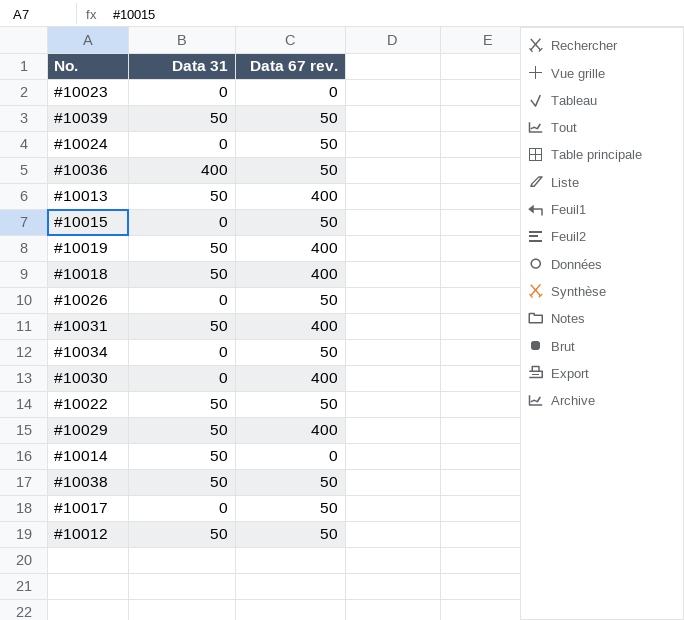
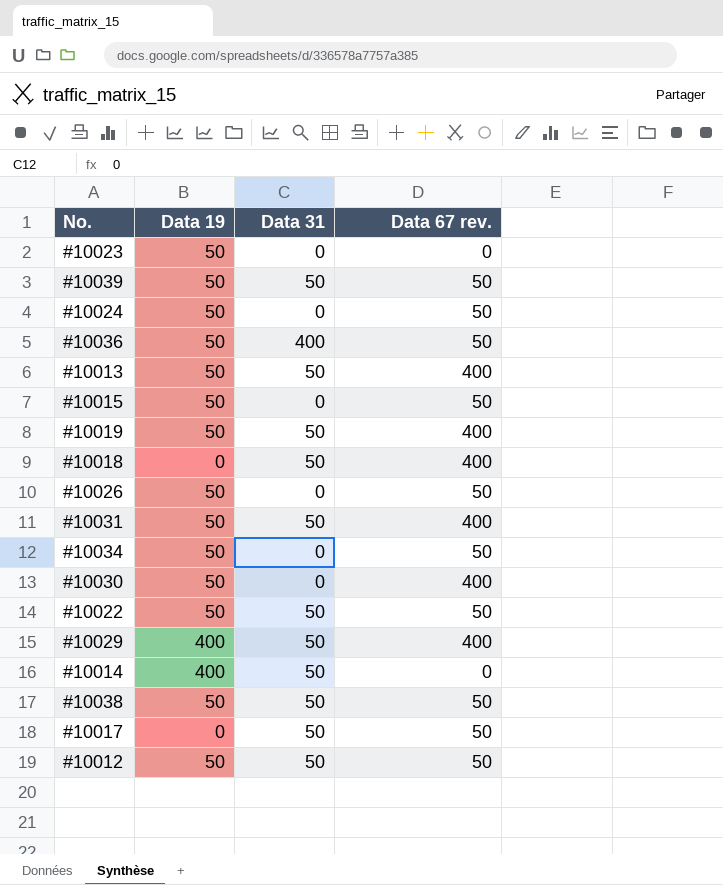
column Data 19 | position: none -> 2
#10017 | Data 31: 0 -> 50

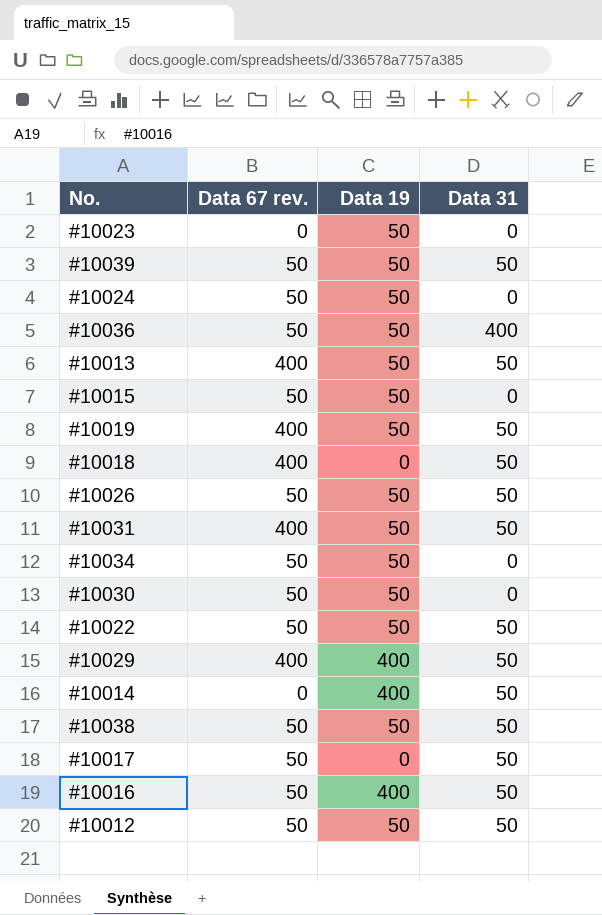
column Data 67 rev. | position: 4 -> 2
#10026 | Data 31: 0 -> 50
#10030 | Data 67 rev.: 400 -> 50
row #10016: none -> 50 | 400 | 50

